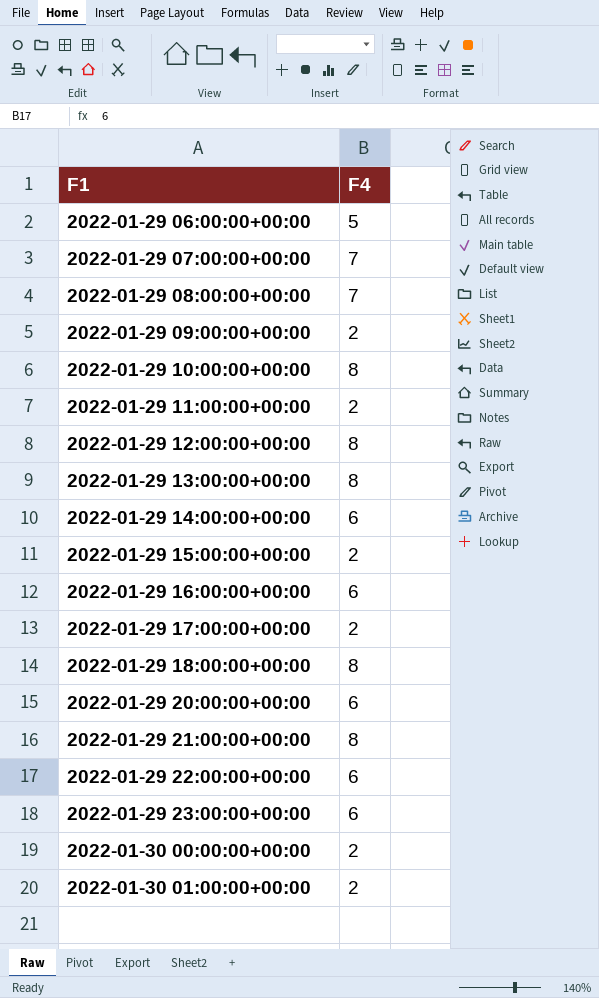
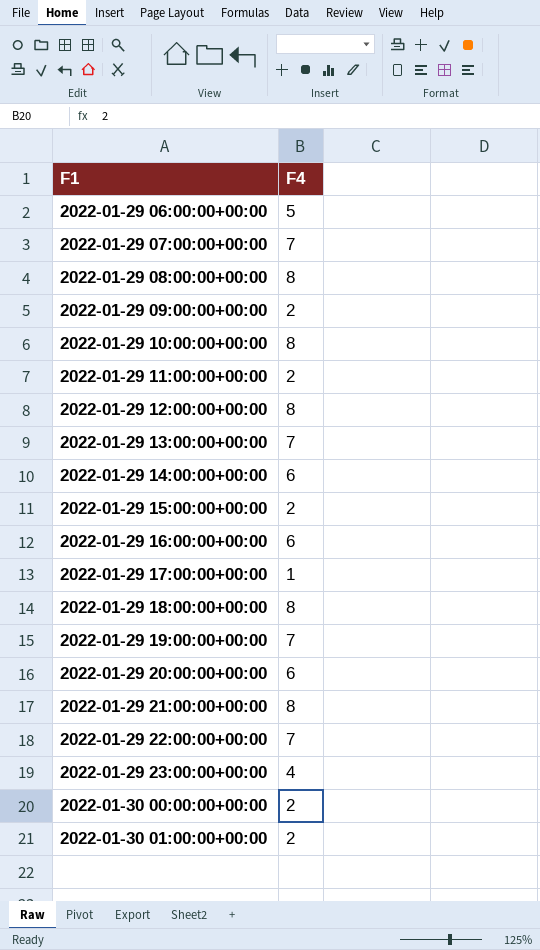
2022-01-29 08:00:00+00:00 | F4: 7 -> 8
2022-01-29 13:00:00+00:00 | F4: 8 -> 7
2022-01-29 17:00:00+00:00 | F4: 2 -> 1
row 2022-01-29 19:00:00+00:00: none -> 7
2022-01-29 22:00:00+00:00 | F4: 6 -> 7
2022-01-29 23:00:00+00:00 | F4: 6 -> 4

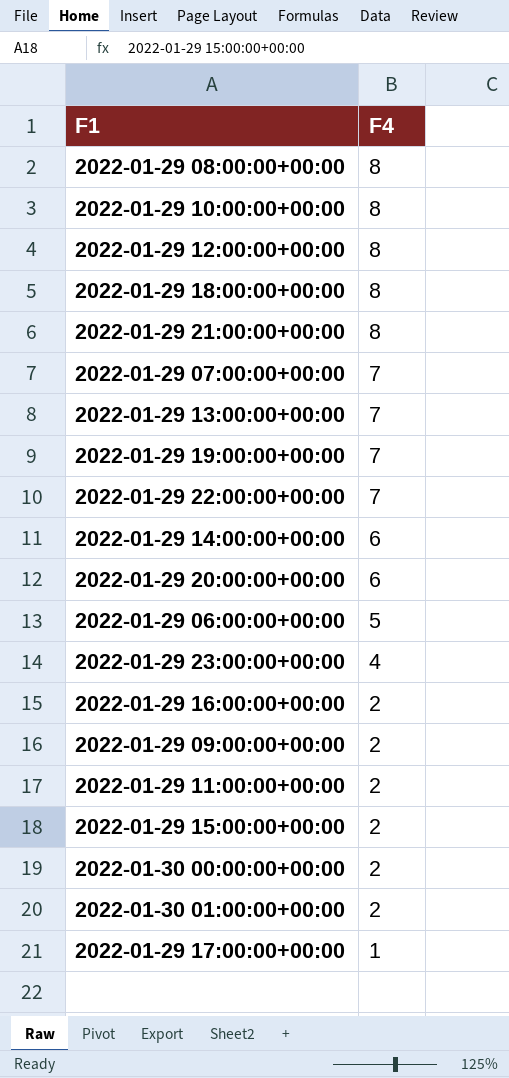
row order: F1 ascending -> F4 descending
2022-01-29 16:00:00+00:00 | F4: 6 -> 2

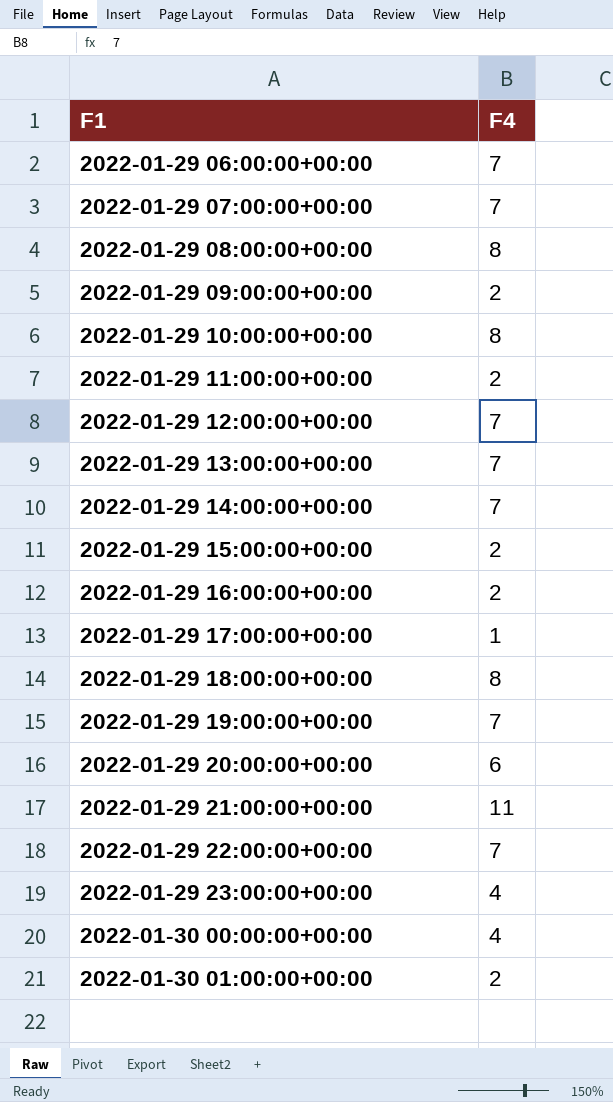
row order: F4 descending -> F1 ascending
2022-01-29 06:00:00+00:00 | F4: 5 -> 7
2022-01-29 12:00:00+00:00 | F4: 8 -> 7
2022-01-29 14:00:00+00:00 | F4: 6 -> 7
2022-01-29 21:00:00+00:00 | F4: 8 -> 11
2022-01-30 00:00:00+00:00 | F4: 2 -> 4

